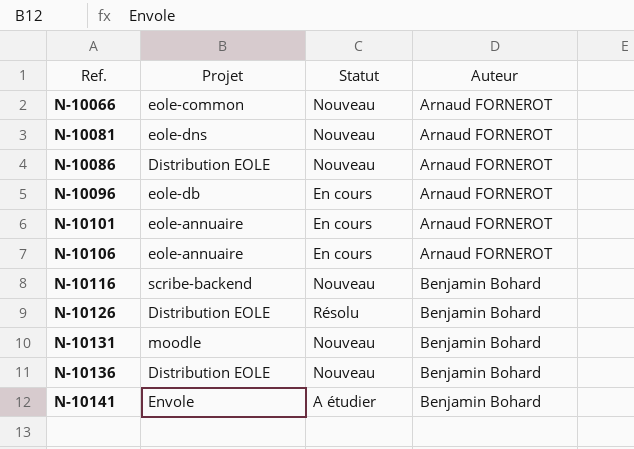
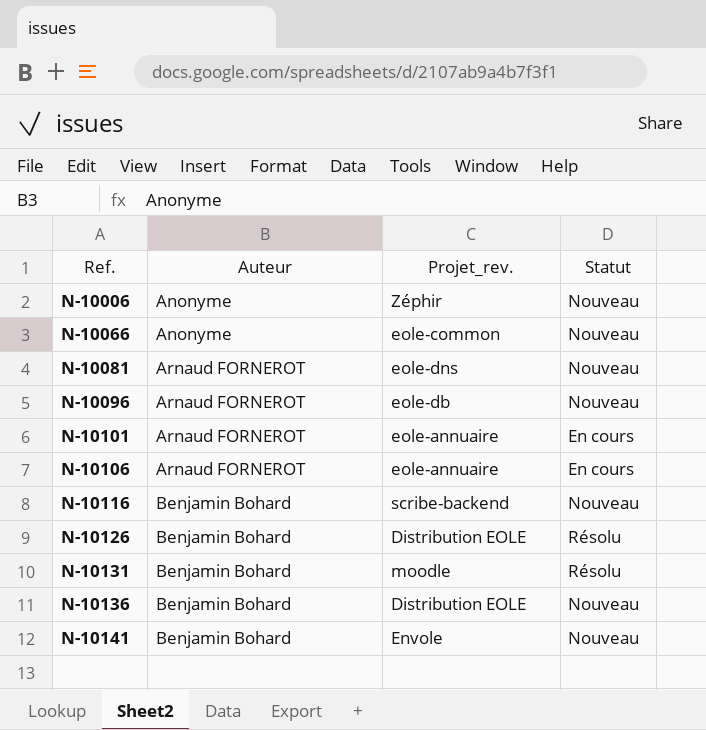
column Auteur | position: 4 -> 2
column name: Projet -> Projet_rev.
row N-10086: Distribution EOLE | Nouveau | Arnaud FORNEROT -> none
row N-10006: none -> Anonyme | Zéphir | Nouveau
N-10066 | Auteur: Arnaud FORNEROT -> Anonyme
N-10096 | Statut: En cours -> Nouveau
N-10131 | Statut: Nouveau -> Résolu
N-10141 | Statut: A étudier -> Nouveau

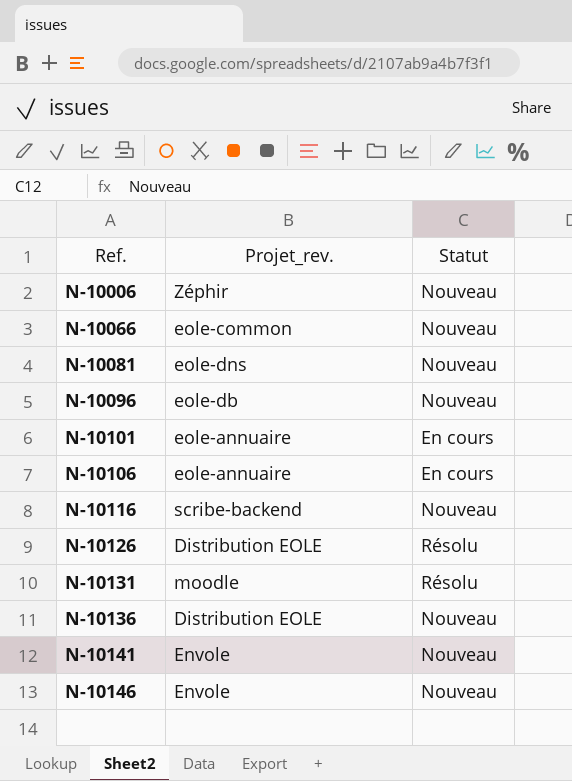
column Auteur | position: 2 -> none
row N-10146: none -> Envole | Nouveau

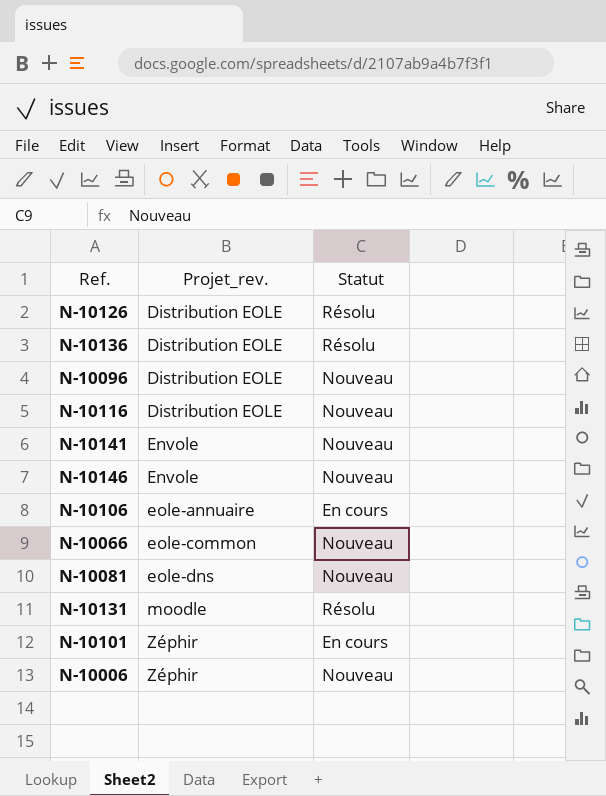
row order: Ref. ascending -> Projet_rev. ascending
N-10136 | Statut: Nouveau -> Résolu
N-10096 | Projet_rev.: eole-db -> Distribution EOLE
N-10116 | Projet_rev.: scribe-backend -> Distribution EOLE
N-10101 | Projet_rev.: eole-annuaire -> Zéphir

